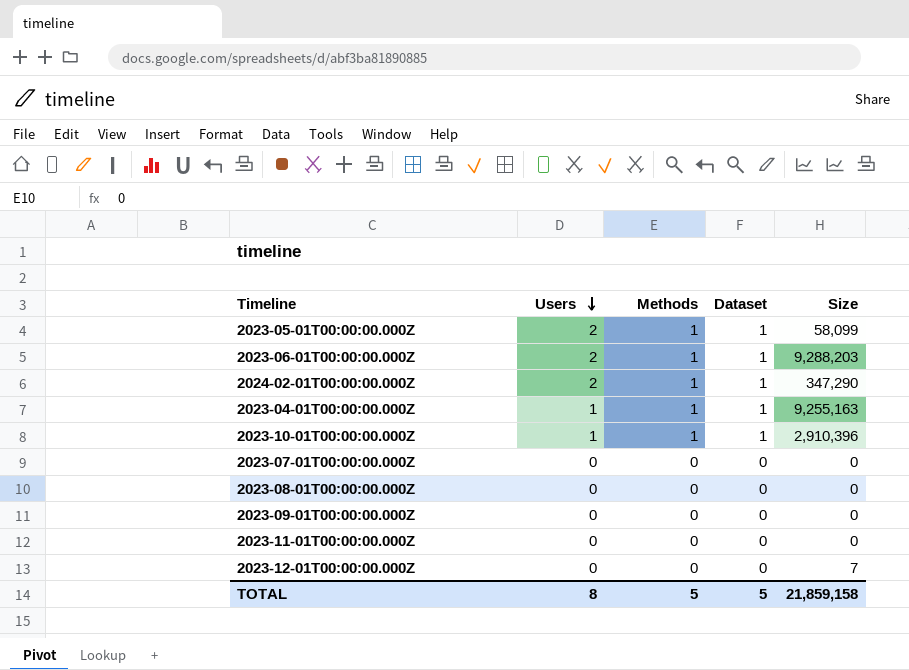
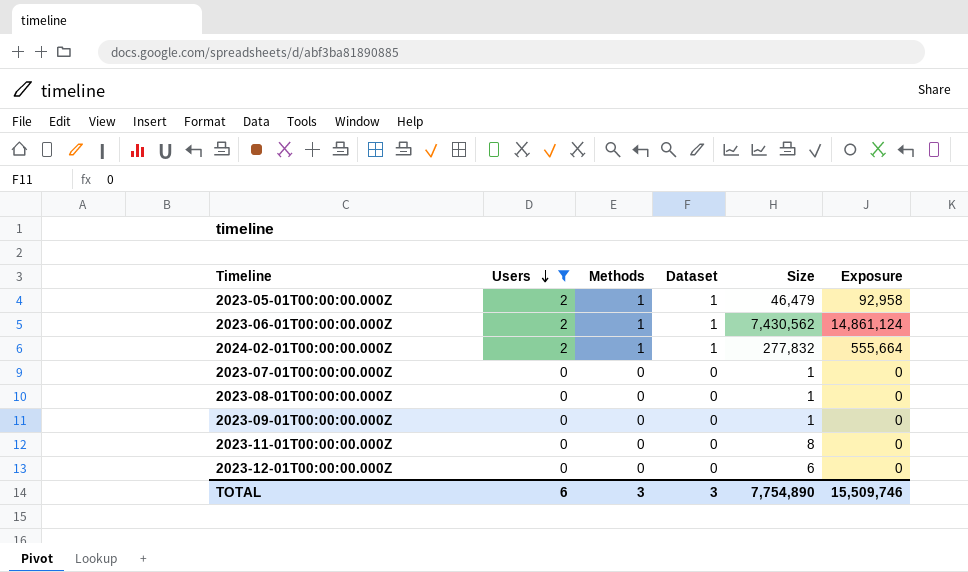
filter: none -> Users != 1
column Exposure | formula: none -> [Users] * [Size]
2023-05-01T00:00:00.000Z | Size: 58,099 -> 46,479
2023-06-01T00:00:00.000Z | Size: 9,288,203 -> 7,430,562
2024-02-01T00:00:00.000Z | Size: 347,290 -> 277,832
2023-07-01T00:00:00.000Z | Size: 0 -> 1
2023-08-01T00:00:00.000Z | Size: 0 -> 1
2023-09-01T00:00:00.000Z | Size: 0 -> 1
2023-11-01T00:00:00.000Z | Size: 0 -> 8
2023-12-01T00:00:00.000Z | Size: 7 -> 6
TOTAL | Users: 8 -> 6
TOTAL | Methods: 5 -> 3
TOTAL | Dataset: 5 -> 3
TOTAL | Size: 21,859,158 -> 7,754,890

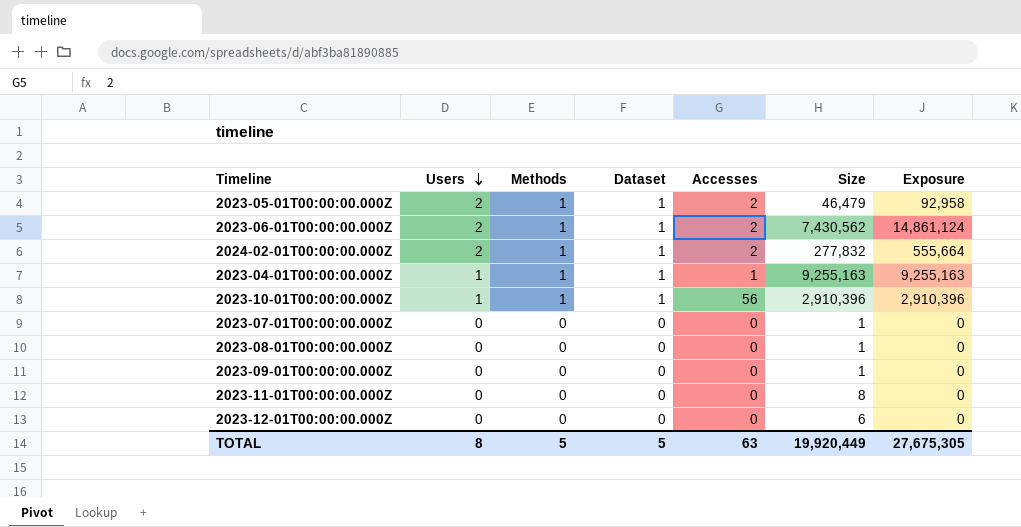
filter: Users != 1 -> none
column Accesses | position: none -> 5
TOTAL | Users: 6 -> 8
TOTAL | Methods: 3 -> 5
TOTAL | Dataset: 3 -> 5
TOTAL | Size: 7,754,890 -> 19,920,449
TOTAL | Exposure: 15,509,746 -> 27,675,305

